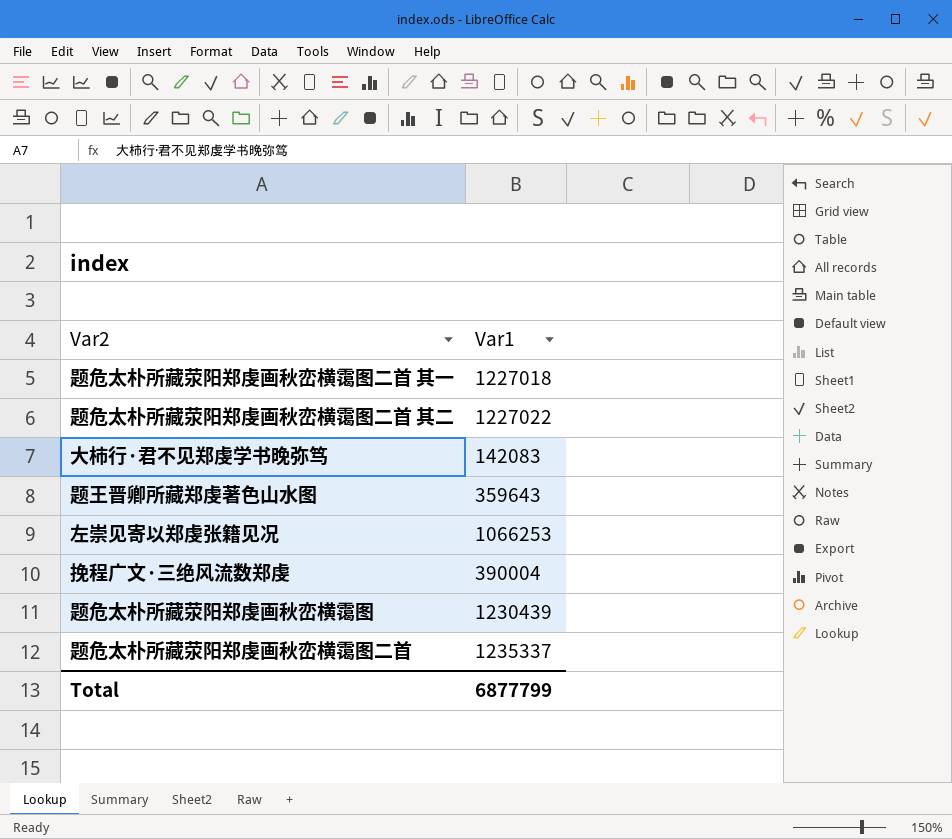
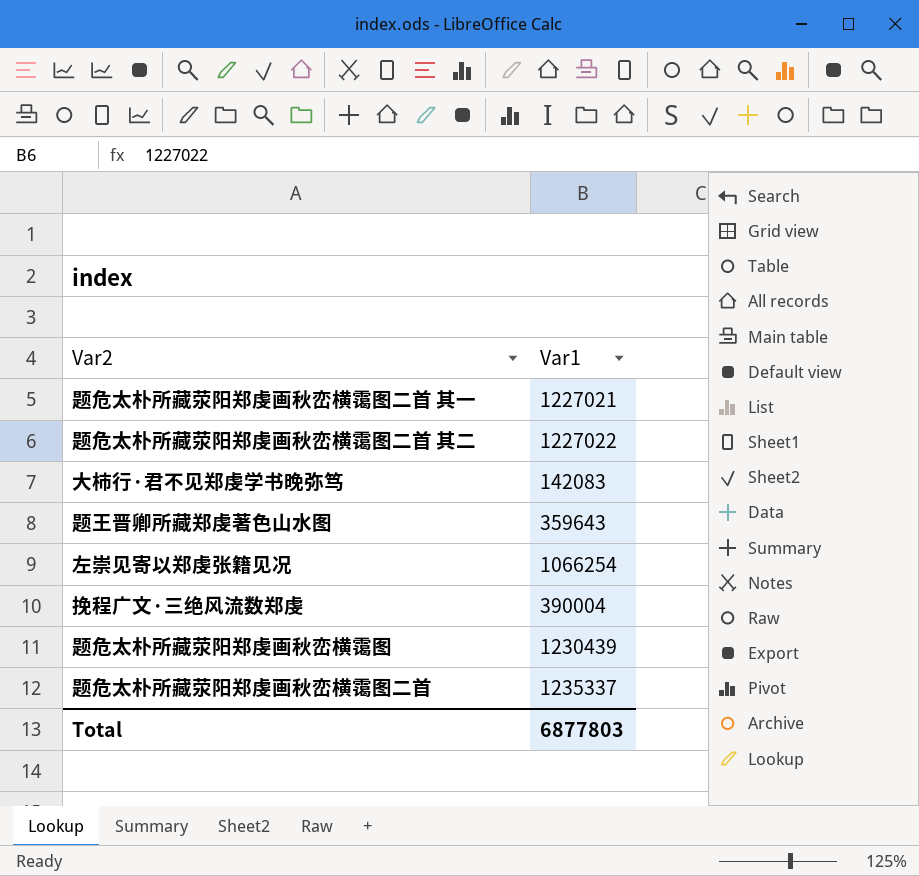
题危太朴所藏荥阳郑虔画秋峦横霭图二首 其一 | Var1: 1227018 -> 1227021
左崇见寄以郑虔张籍见况 | Var1: 1066253 -> 1066254
Total | Var1: 6877799 -> 6877803

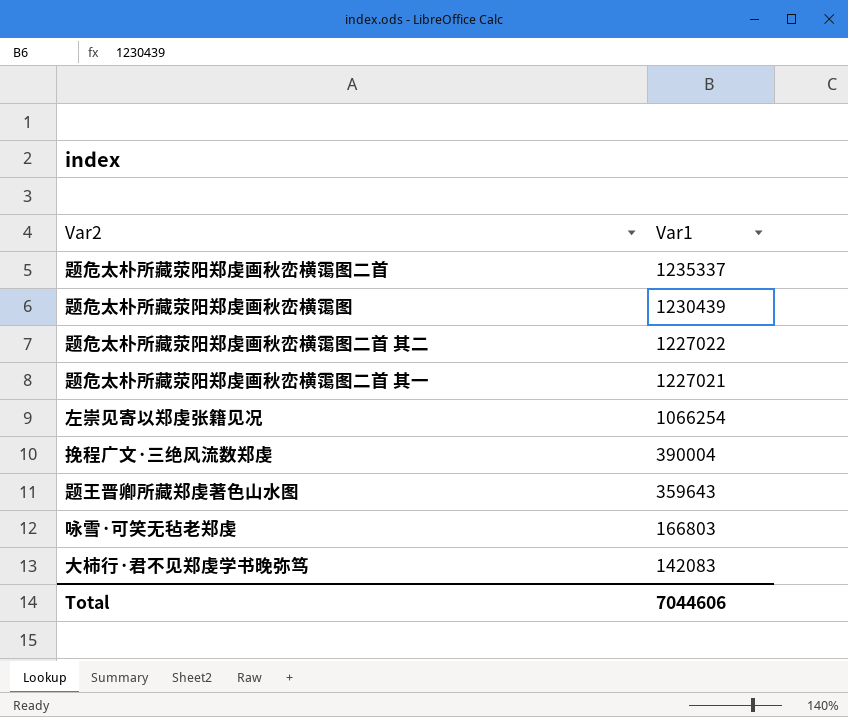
row order: none -> Var1 descending
row 咏雪·可笑无毡老郑虔: none -> 166803
Total | Var1: 6877803 -> 7044606

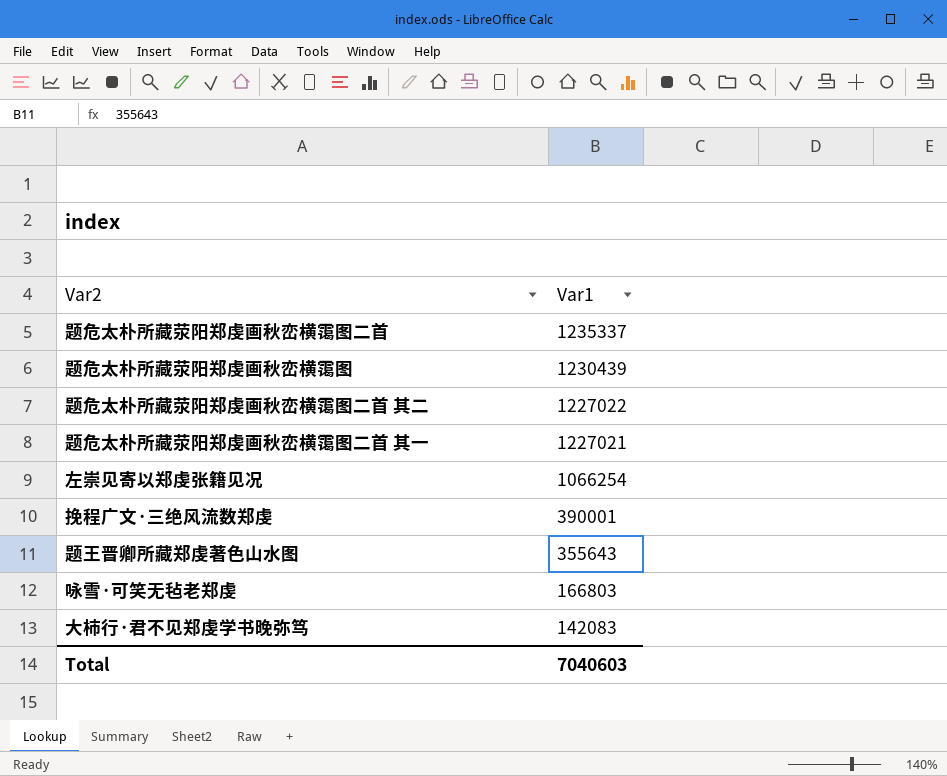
挽程广文·三绝风流数郑虔 | Var1: 390004 -> 390001
题王晋卿所藏郑虔著色山水图 | Var1: 359643 -> 355643
Total | Var1: 7044606 -> 7040603

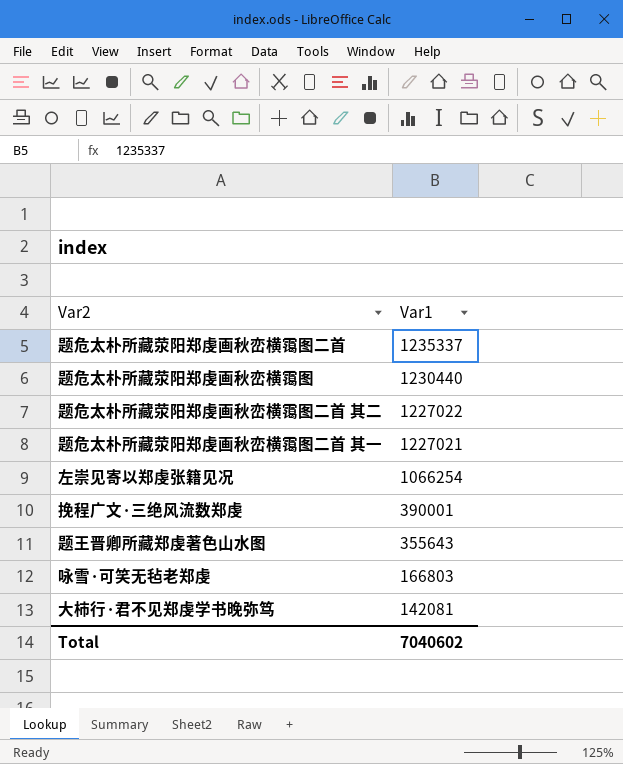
题危太朴所藏荥阳郑虔画秋峦横霭图 | Var1: 1230439 -> 1230440
大柿行·君不见郑虔学书晚弥笃 | Var1: 142083 -> 142081
Total | Var1: 7040603 -> 7040602

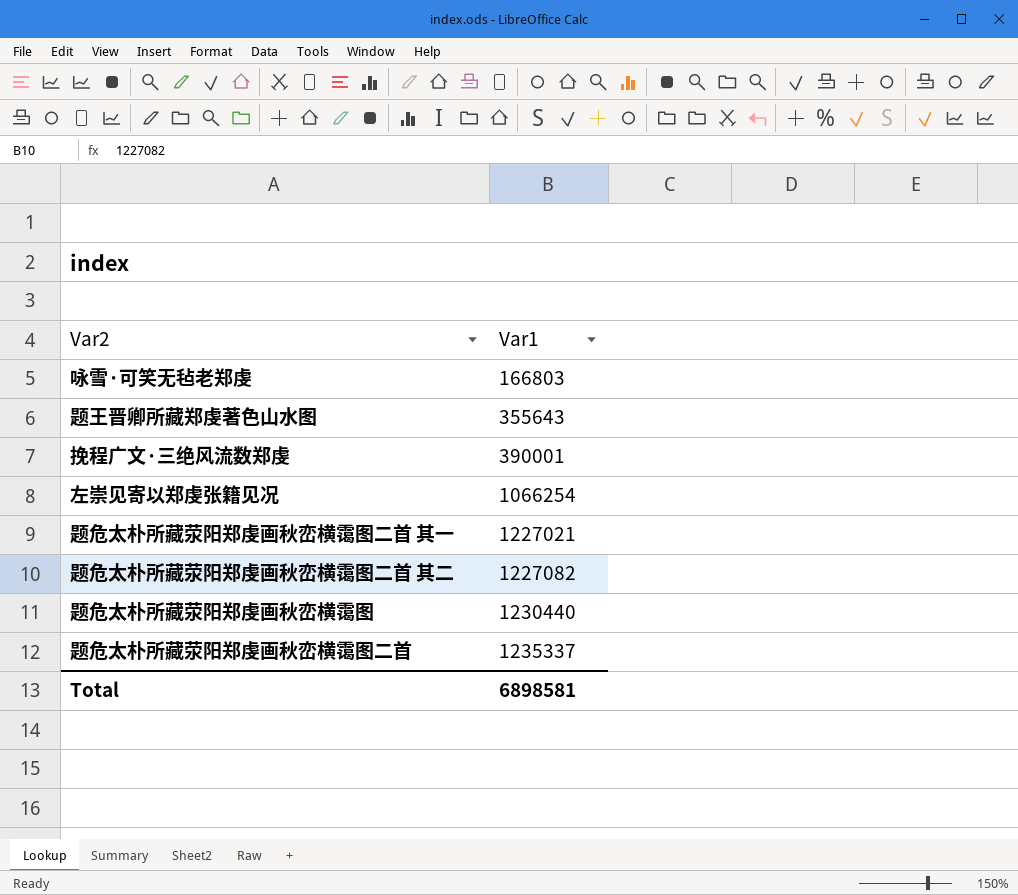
row order: Var1 descending -> Var1 ascending
row 大柿行·君不见郑虔学书晚弥笃: 142081 -> none
题危太朴所藏荥阳郑虔画秋峦横霭图二首 其二 | Var1: 1227022 -> 1227082
Total | Var1: 7040602 -> 6898581

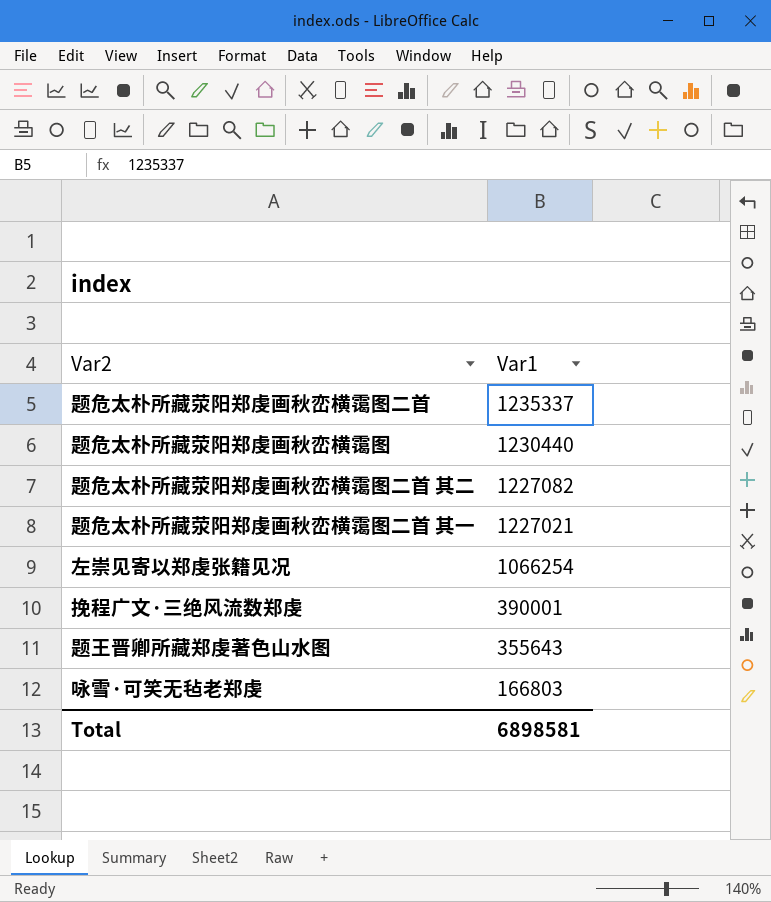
row order: Var1 ascending -> Var1 descending

